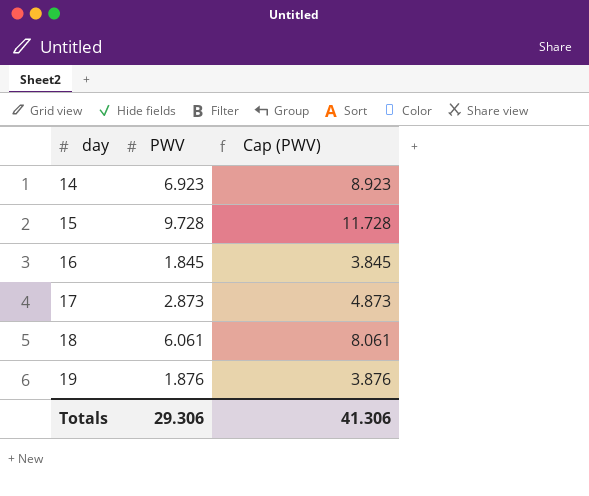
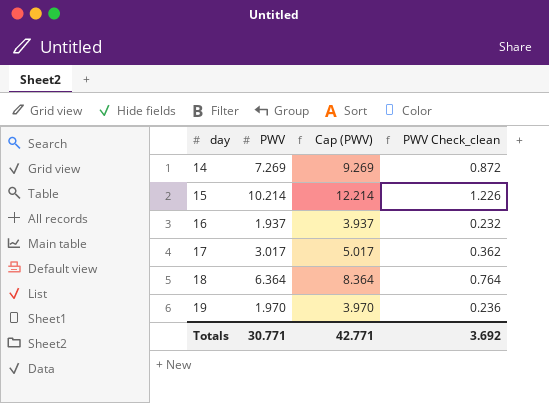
column PWV Check_clean | formula: none -> [PWV] * 0.12
14 | PWV: 6.923 -> 7.269
14 | Cap (PWV): 8.923 -> 9.269
15 | PWV: 9.728 -> 10.214
15 | Cap (PWV): 11.728 -> 12.214
16 | PWV: 1.845 -> 1.937
16 | Cap (PWV): 3.845 -> 3.937
17 | PWV: 2.873 -> 3.017
17 | Cap (PWV): 4.873 -> 5.017
18 | PWV: 6.061 -> 6.364
18 | Cap (PWV): 8.061 -> 8.364
19 | PWV: 1.876 -> 1.970
19 | Cap (PWV): 3.876 -> 3.970
Totals | PWV: 29.306 -> 30.771
Totals | Cap (PWV): 41.306 -> 42.771

